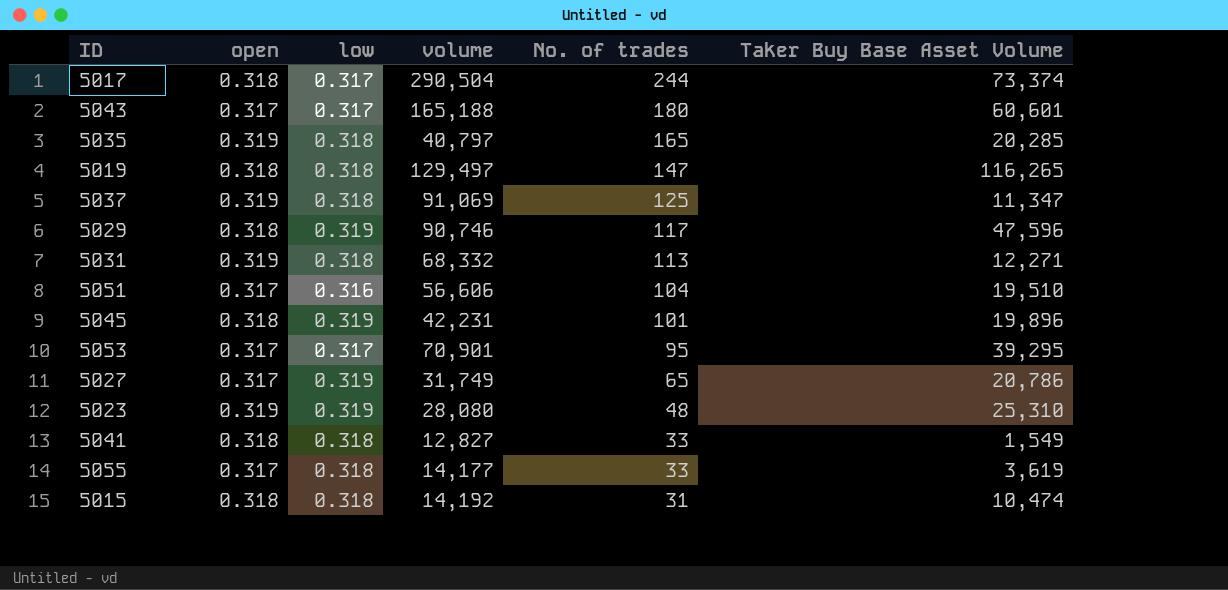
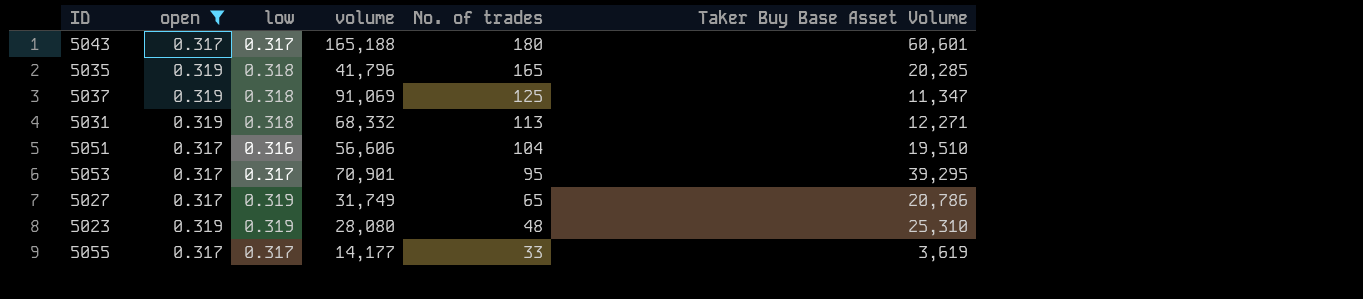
filter: none -> open != 0.318
5035 | volume: 40,797 -> 41,796
5055 | low: 0.318 -> 0.317

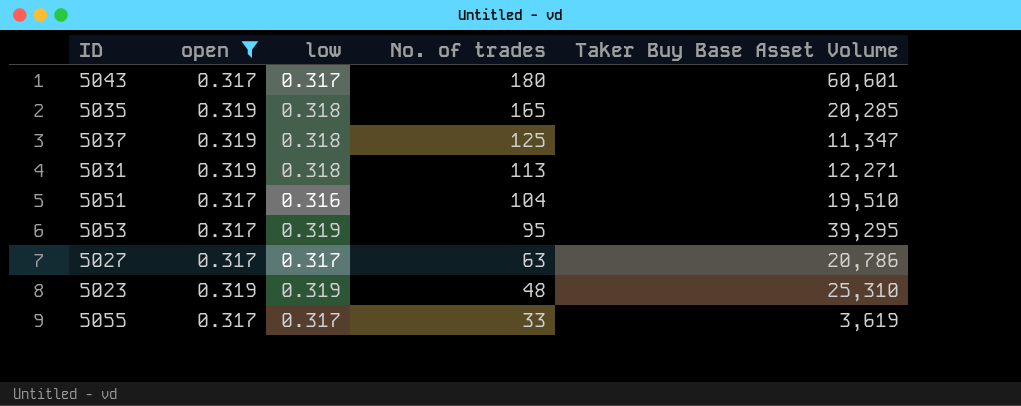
column volume | position: 4 -> none
5053 | low: 0.317 -> 0.319
5027 | low: 0.319 -> 0.317
5027 | No. of trades: 65 -> 63

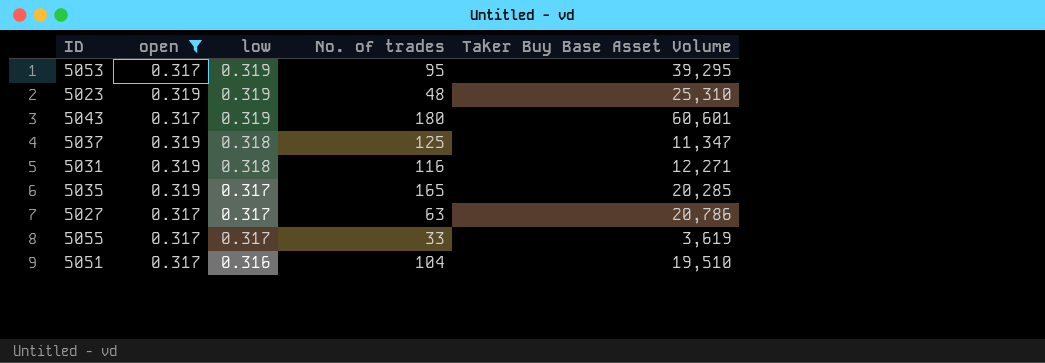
row order: No. of trades descending -> low descending
5043 | low: 0.317 -> 0.319
5031 | No. of trades: 113 -> 116
5035 | low: 0.318 -> 0.317

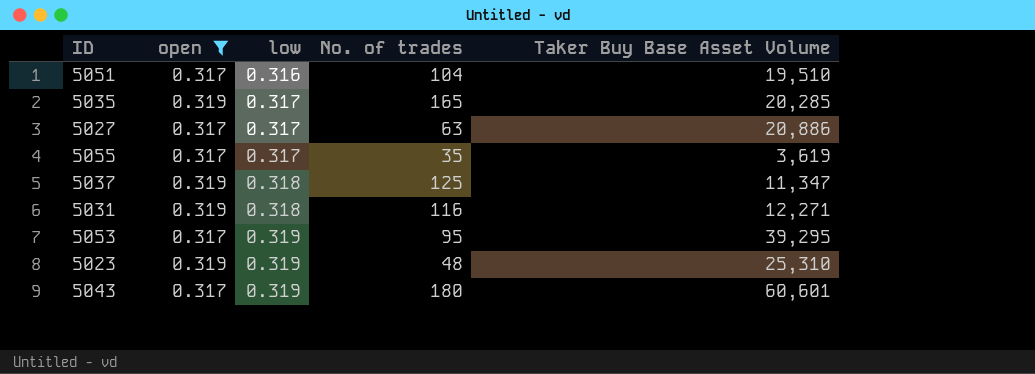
row order: low descending -> low ascending
5027 | Taker Buy Base Asset Volume: 20,786 -> 20,886
5055 | No. of trades: 33 -> 35

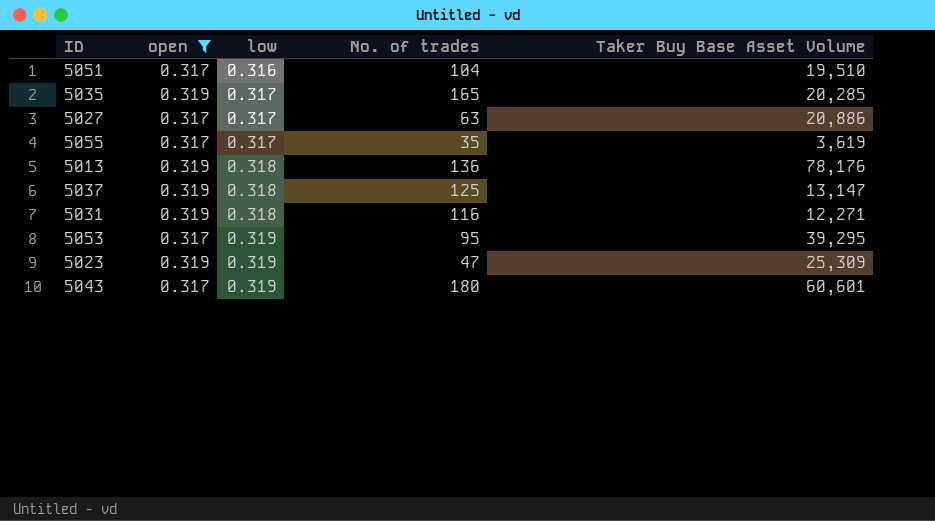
row 5013: none -> 0.319 | 0.318 | 136 | 78,176
5037 | Taker Buy Base Asset Volume: 11,347 -> 13,147
5023 | No. of trades: 48 -> 47
5023 | Taker Buy Base Asset Volume: 25,310 -> 25,309

